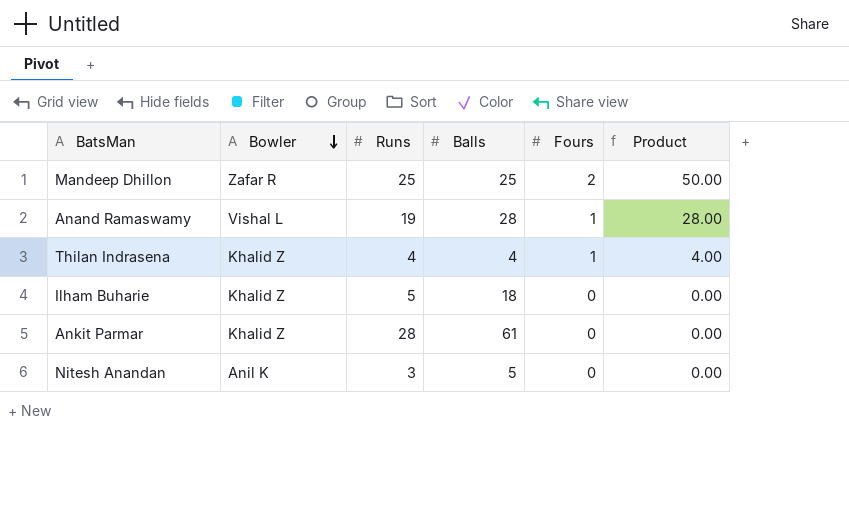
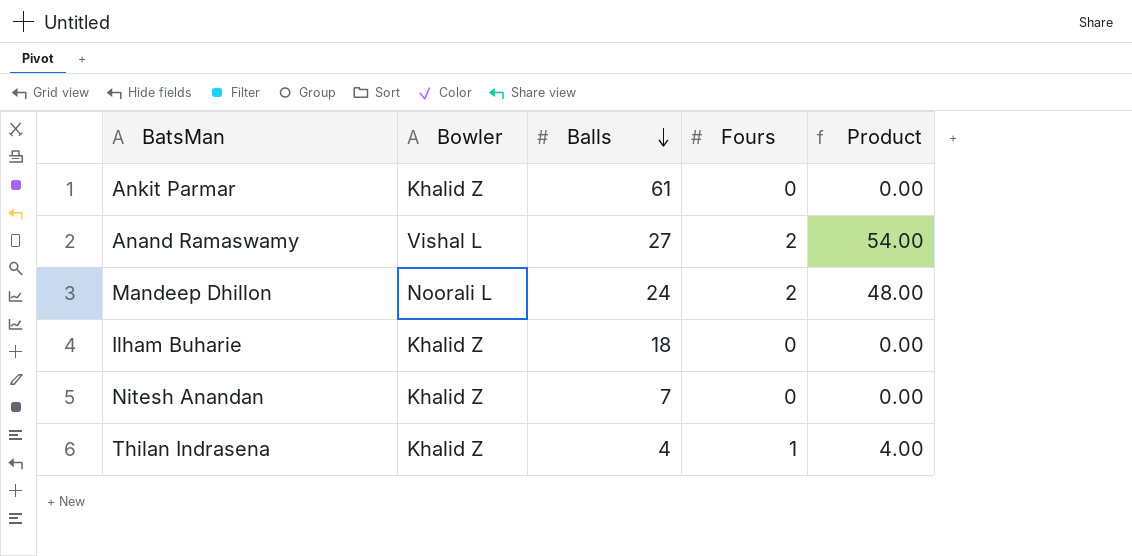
row order: Bowler descending -> Balls descending
column Runs | position: 3 -> none
Anand Ramaswamy | Balls: 28 -> 27
Anand Ramaswamy | Fours: 1 -> 2
Anand Ramaswamy | Product: 28.00 -> 54.00
Mandeep Dhillon | Bowler: Zafar R -> Noorali L
Mandeep Dhillon | Balls: 25 -> 24
Mandeep Dhillon | Product: 50.00 -> 48.00
Nitesh Anandan | Bowler: Anil K -> Khalid Z
Nitesh Anandan | Balls: 5 -> 7

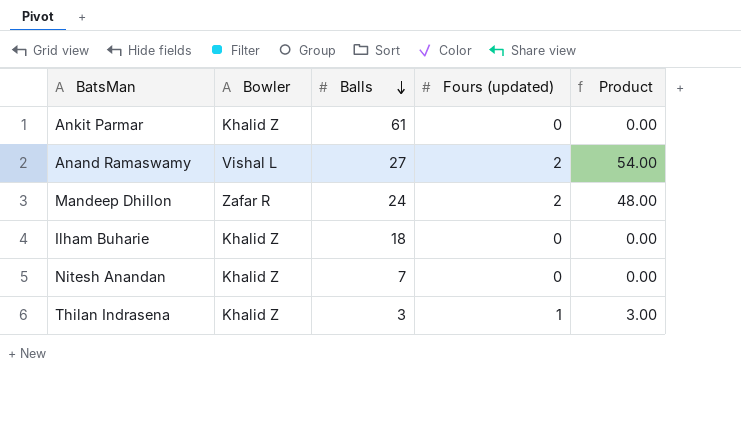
column name: Fours -> Fours (updated)
Mandeep Dhillon | Bowler: Noorali L -> Zafar R
Thilan Indrasena | Balls: 4 -> 3
Thilan Indrasena | Product: 4.00 -> 3.00

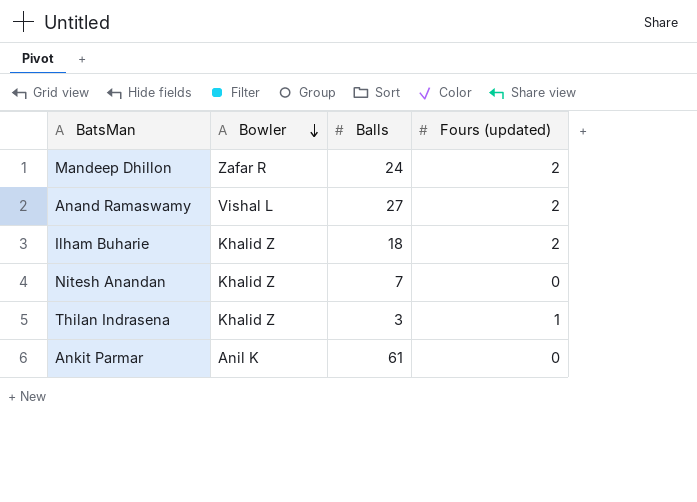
row order: Balls descending -> Bowler descending
column Product | formula: [Balls] * [Fours (updated)] -> none
Ilham Buharie | Fours (updated): 0 -> 2
Ankit Parmar | Bowler: Khalid Z -> Anil K

